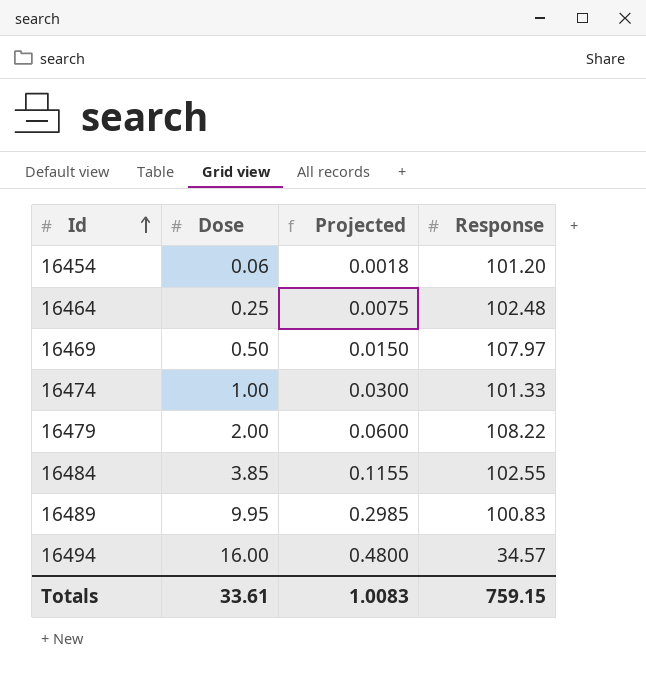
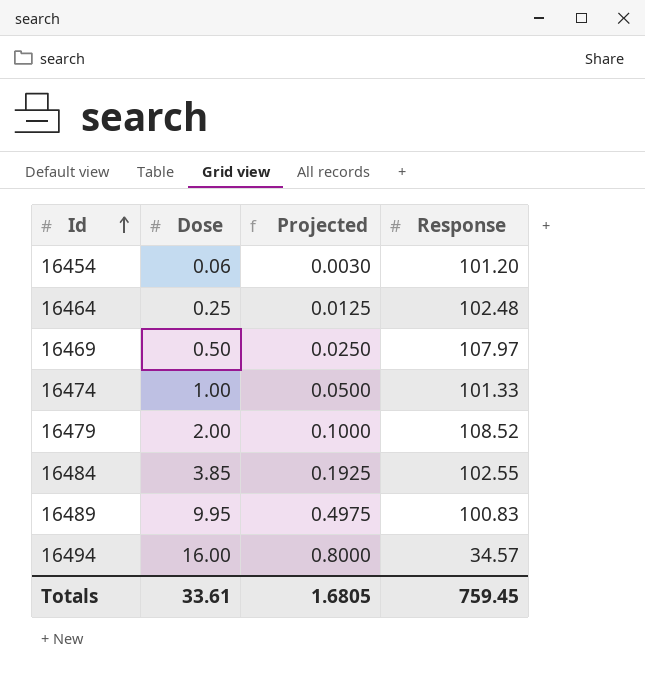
column Projected | formula: [Dose] * 0.03 -> [Dose] * 0.05
16479 | Response: 108.22 -> 108.52
Totals | Projected: 1.0083 -> 1.6805
Totals | Response: 759.15 -> 759.45

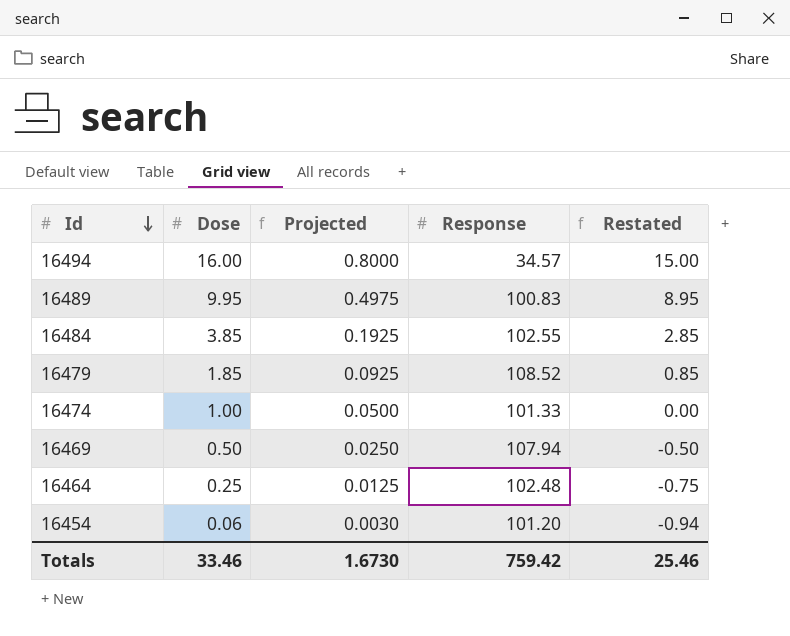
row order: Id ascending -> Id descending
column Restated | formula: none -> [Dose] - 1
16479 | Dose: 2.00 -> 1.85
16479 | Projected: 0.1000 -> 0.0925
16469 | Response: 107.97 -> 107.94
Totals | Dose: 33.61 -> 33.46
Totals | Projected: 1.6805 -> 1.6730
Totals | Response: 759.45 -> 759.42

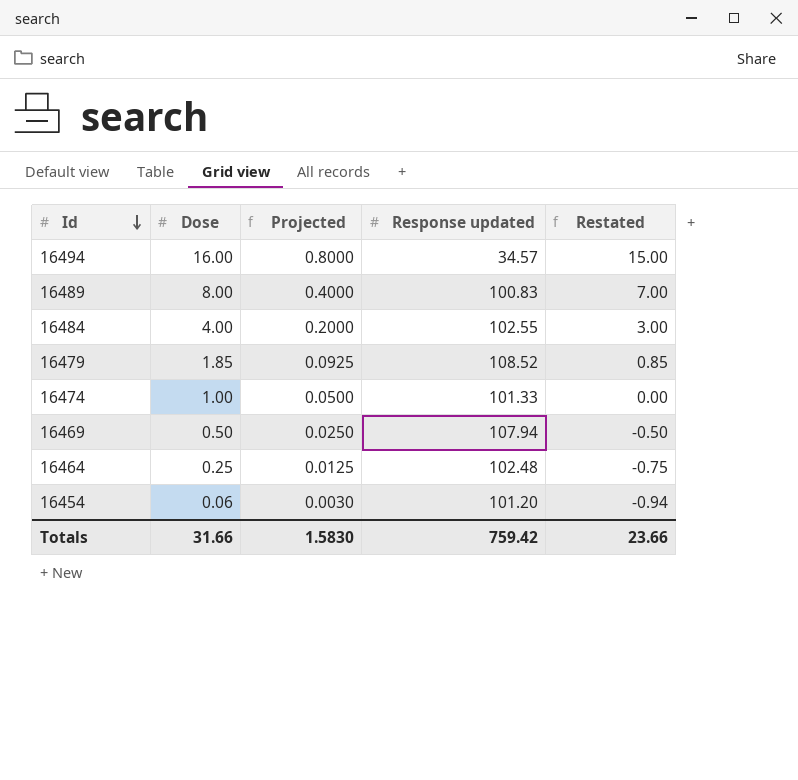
column name: Response -> Response updated
16489 | Dose: 9.95 -> 8.00
16489 | Projected: 0.4975 -> 0.4000
16489 | Restated: 8.95 -> 7.00
16484 | Dose: 3.85 -> 4.00
16484 | Projected: 0.1925 -> 0.2000
16484 | Restated: 2.85 -> 3.00
Totals | Dose: 33.46 -> 31.66
Totals | Projected: 1.6730 -> 1.5830
Totals | Restated: 25.46 -> 23.66

